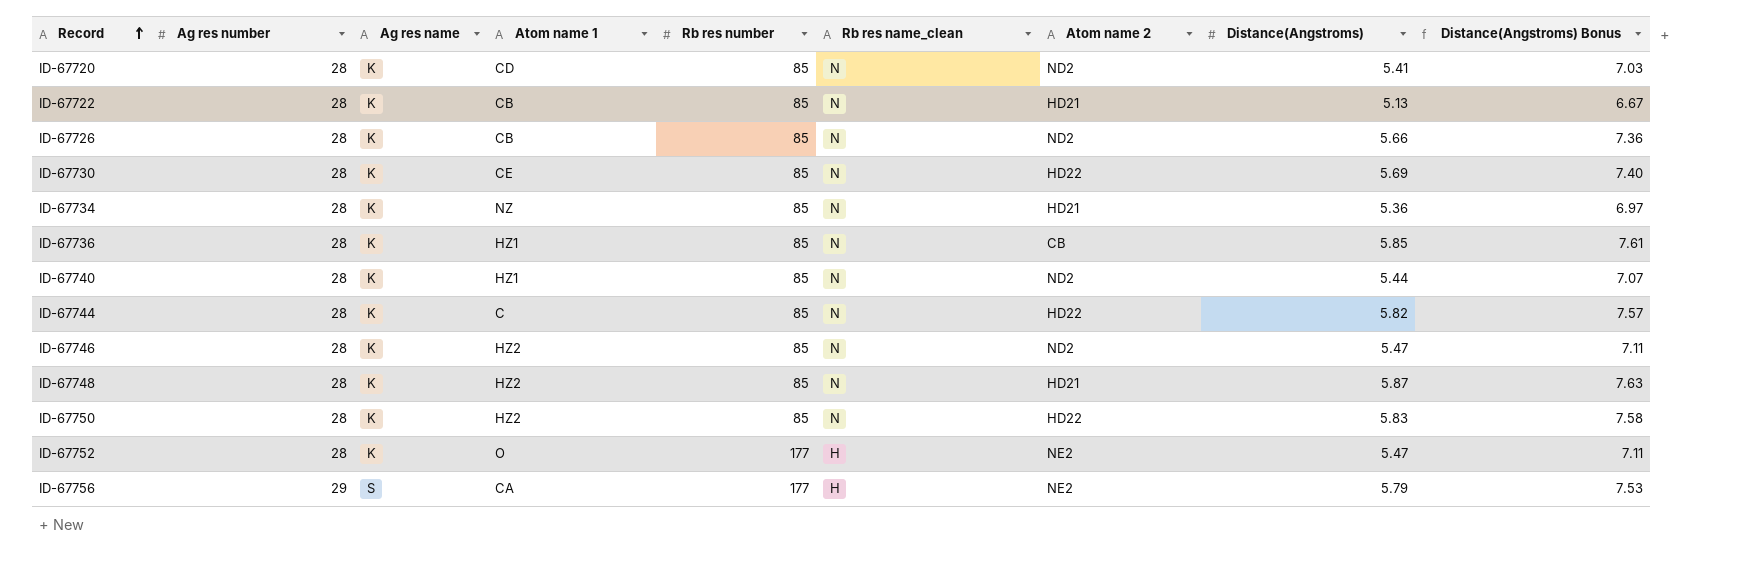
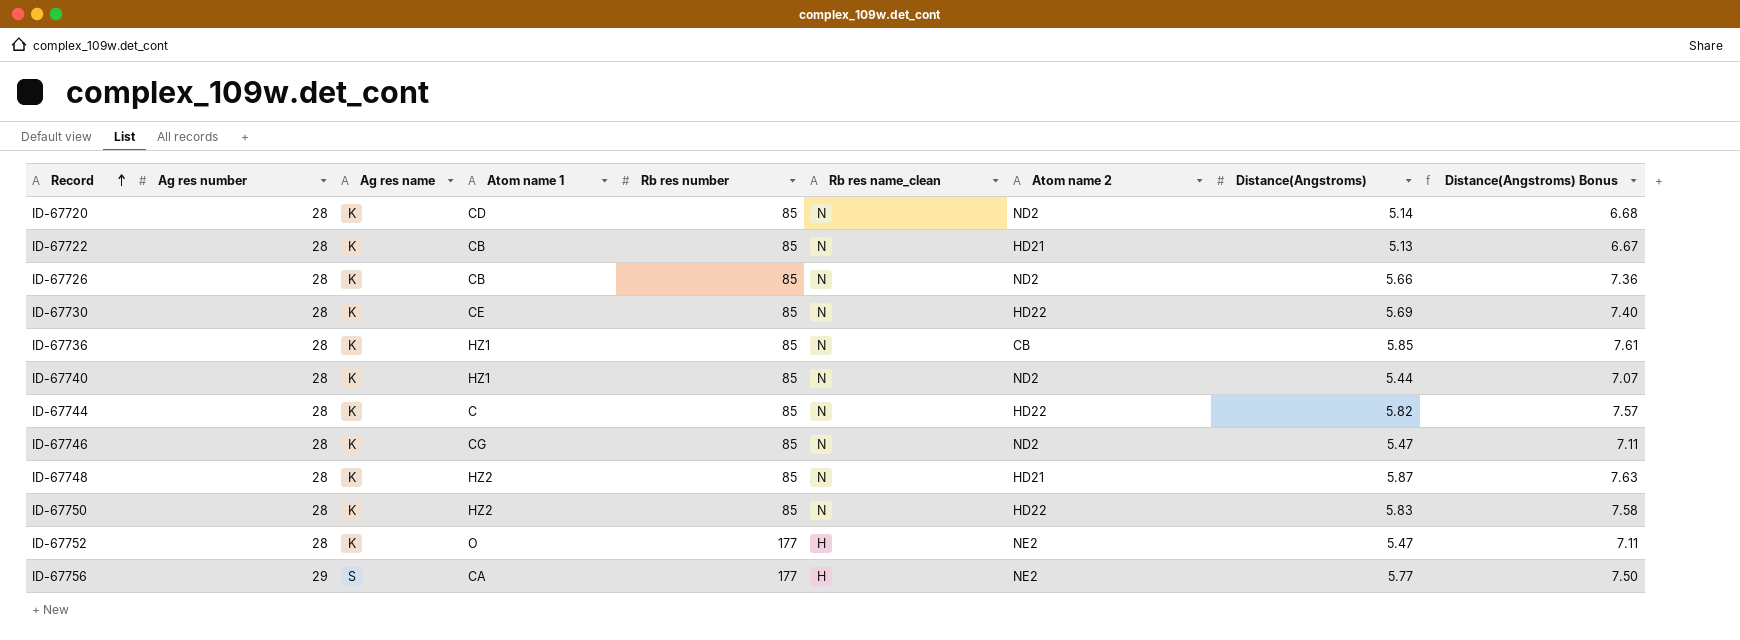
row ID-67734: 28 | K | NZ | 85 | N | HD21 | 5.36 | 6.97 -> none
ID-67720 | Distance(Angstroms): 5.41 -> 5.14
ID-67720 | Distance(Angstroms) Bonus: 7.03 -> 6.68
ID-67746 | Atom name 1: HZ2 -> CG
ID-67756 | Distance(Angstroms): 5.79 -> 5.77
ID-67756 | Distance(Angstroms) Bonus: 7.53 -> 7.50

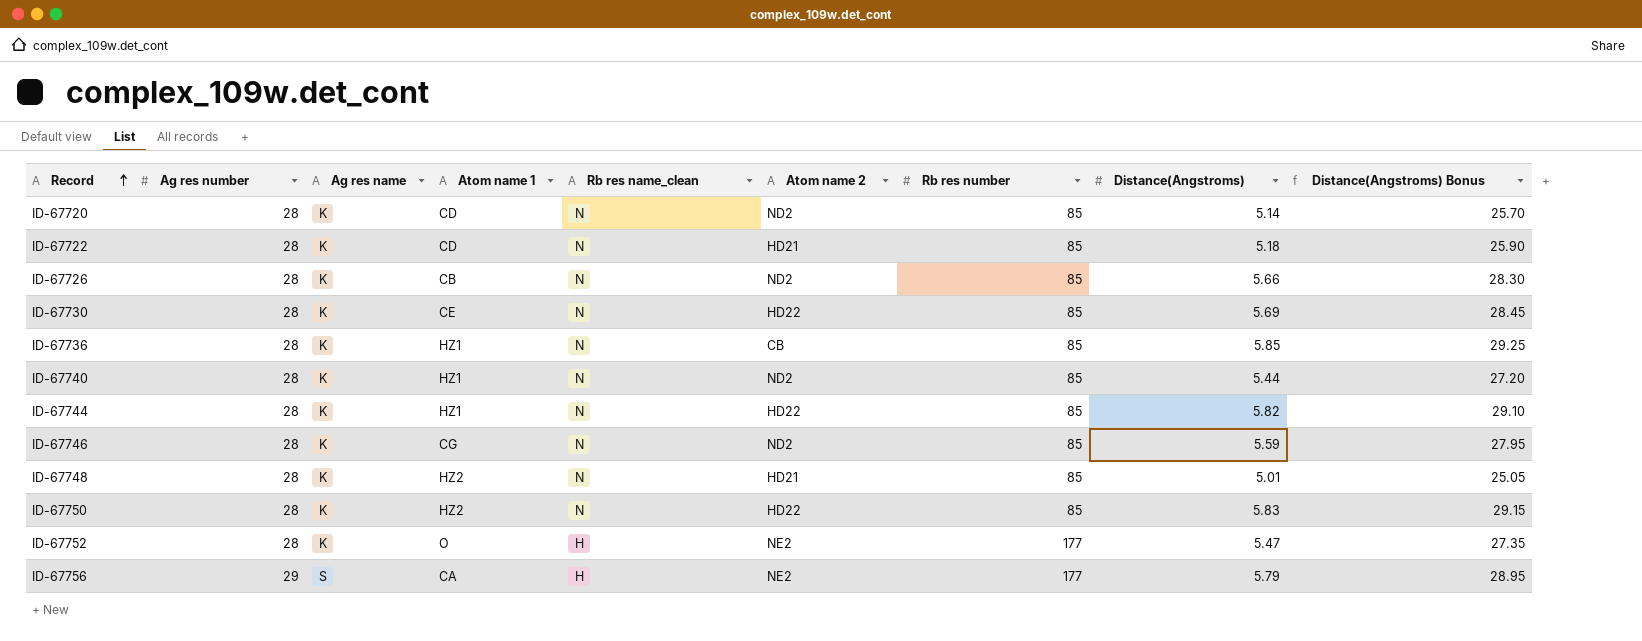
column Rb res number | position: 5 -> 7
column Distance(Angstroms) Bonus | formula: [Distance(Angstroms)] * 1.3 -> [Distance(Angstroms)] * 5
ID-67722 | Atom name 1: CB -> CD
ID-67722 | Distance(Angstroms): 5.13 -> 5.18
ID-67744 | Atom name 1: C -> HZ1
ID-67746 | Distance(Angstroms): 5.47 -> 5.59
ID-67748 | Distance(Angstroms): 5.87 -> 5.01
ID-67756 | Distance(Angstroms): 5.77 -> 5.79

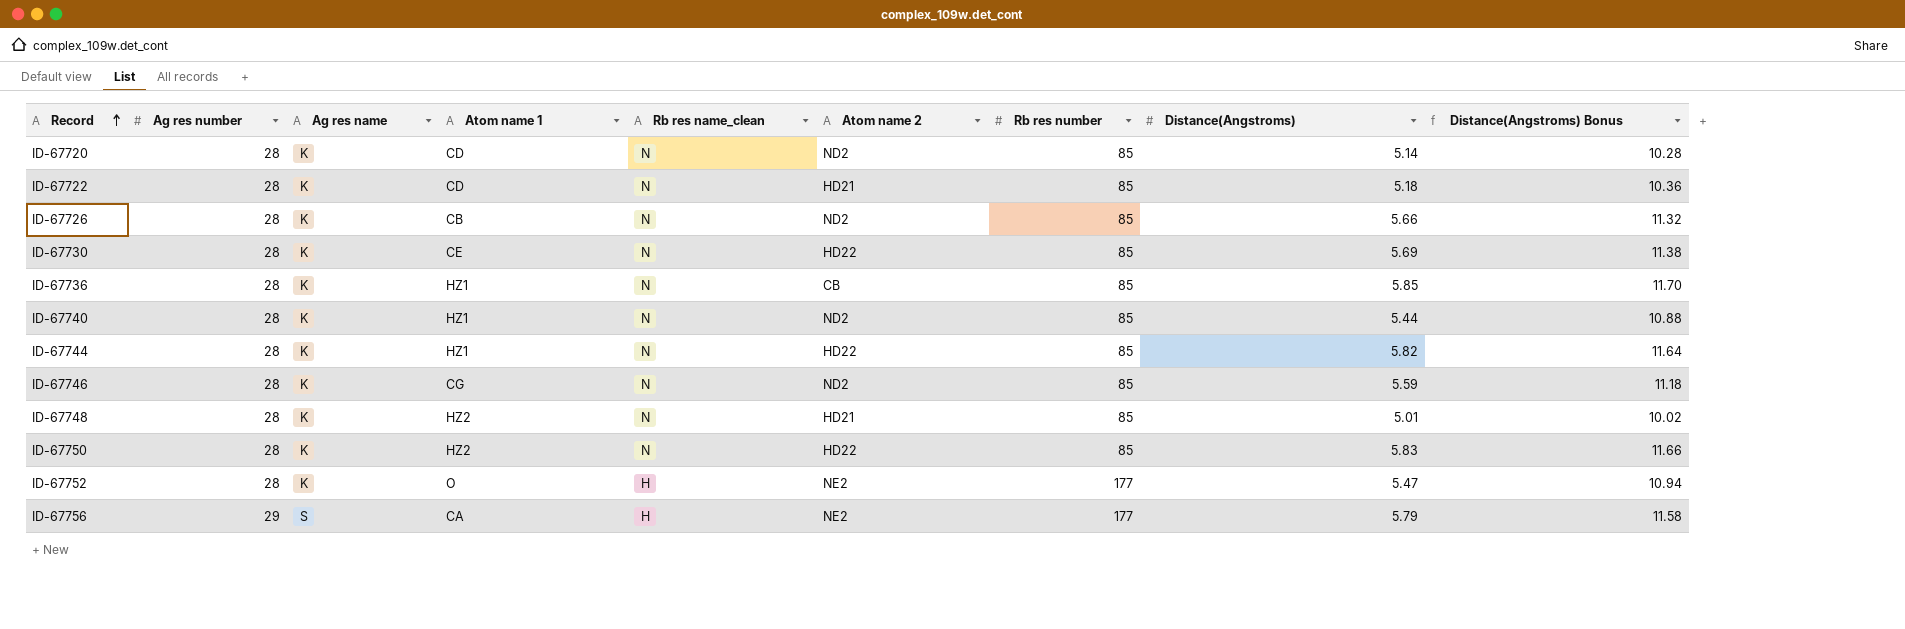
column Distance(Angstroms) Bonus | formula: [Distance(Angstroms)] * 5 -> [Distance(Angstroms)] * 2

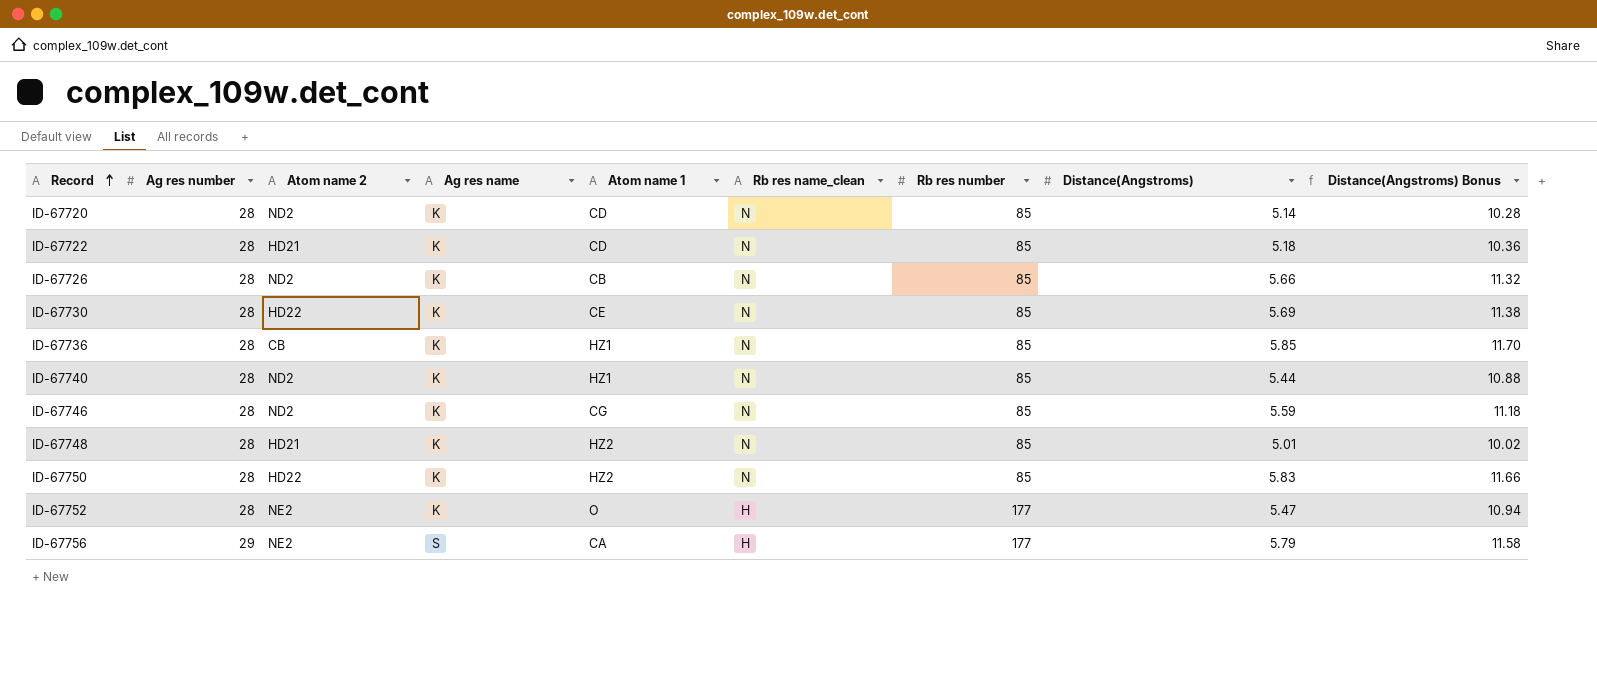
column Atom name 2 | position: 6 -> 3
row ID-67744: 28 | K | HZ1 | N | HD22 | 85 | 5.82 | 11.64 -> none

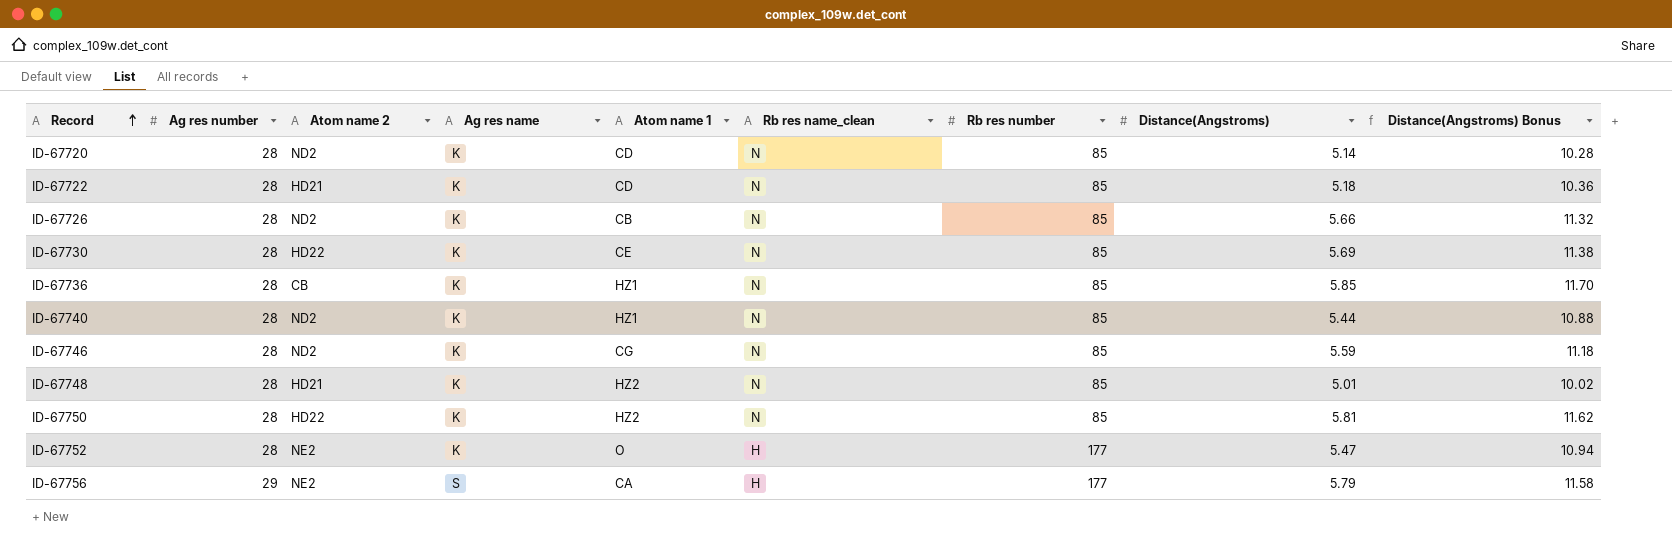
ID-67750 | Distance(Angstroms): 5.83 -> 5.81
ID-67750 | Distance(Angstroms) Bonus: 11.66 -> 11.62

